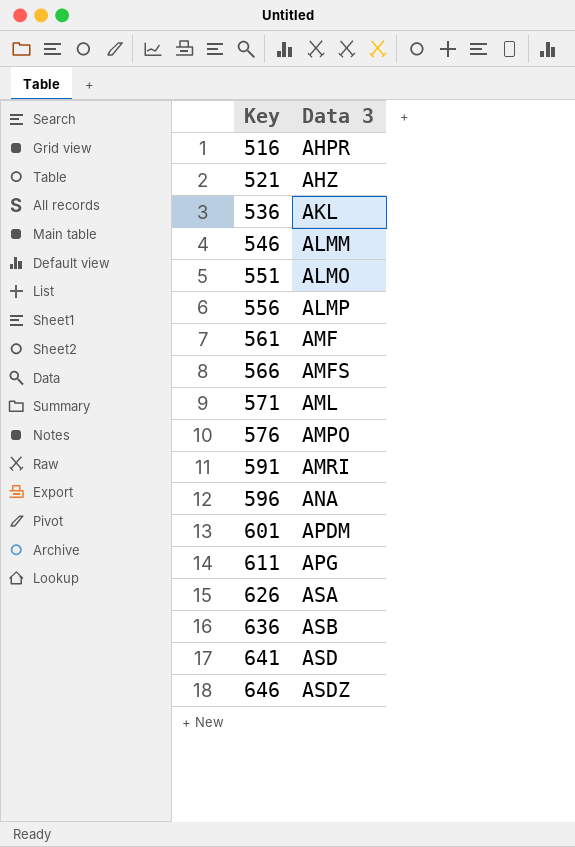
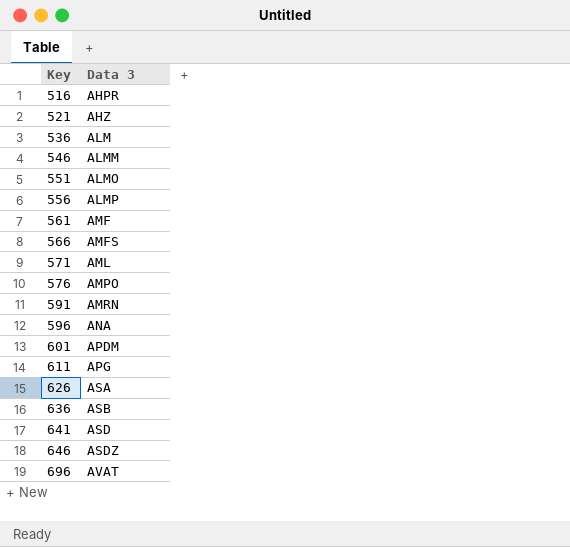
536 | Data 3: AKL -> ALM
591 | Data 3: AMRI -> AMRN
row 696: none -> AVAT

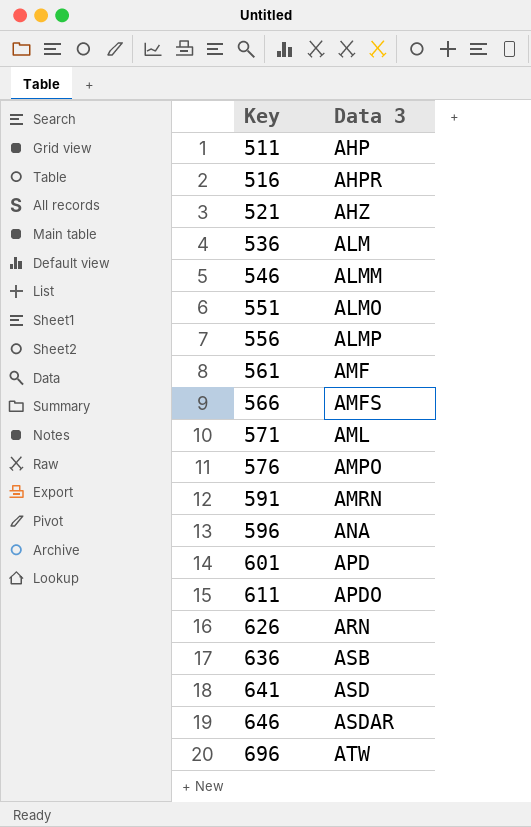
row 511: none -> AHP
601 | Data 3: APDM -> APD
611 | Data 3: APG -> APDO
626 | Data 3: ASA -> ARN
646 | Data 3: ASDZ -> ASDAR
696 | Data 3: AVAT -> ATW

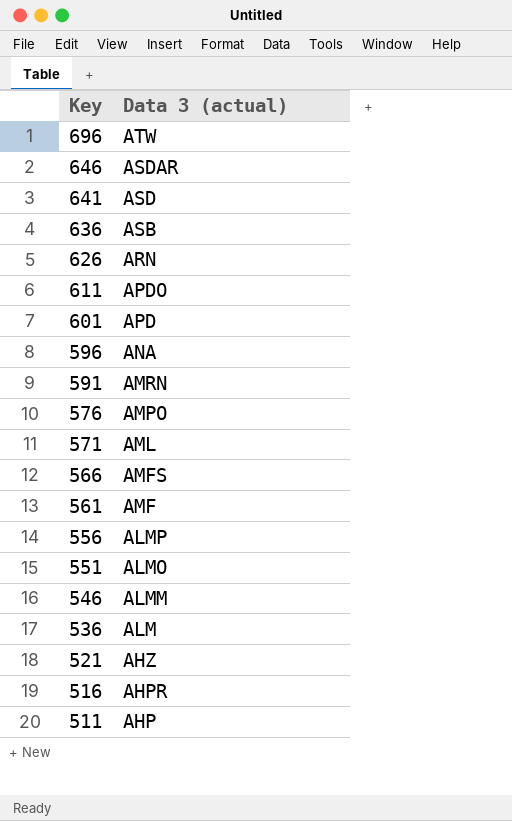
row order: Key ascending -> Key descending
column name: Data 3 -> Data 3 (actual)

